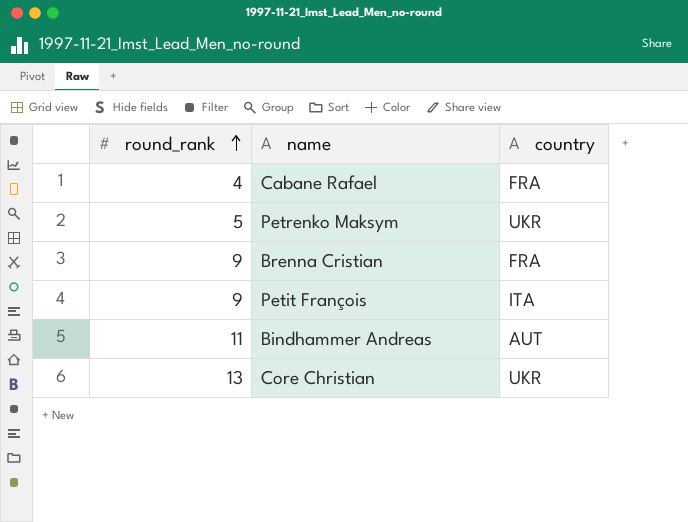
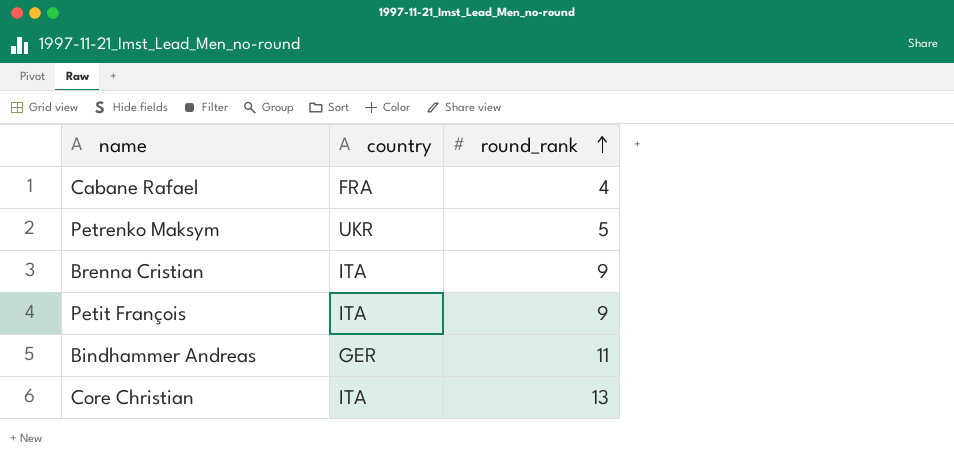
column round_rank | position: 1 -> 3
Brenna Cristian | country: FRA -> ITA
Bindhammer Andreas | country: AUT -> GER
Core Christian | country: UKR -> ITA

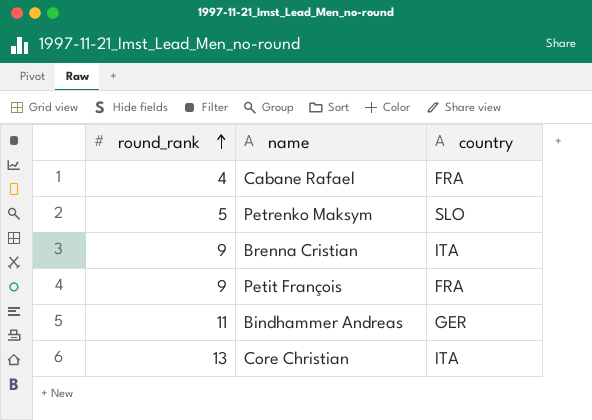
column round_rank | position: 3 -> 1
Petrenko Maksym | country: UKR -> SLO
Petit François | country: ITA -> FRA

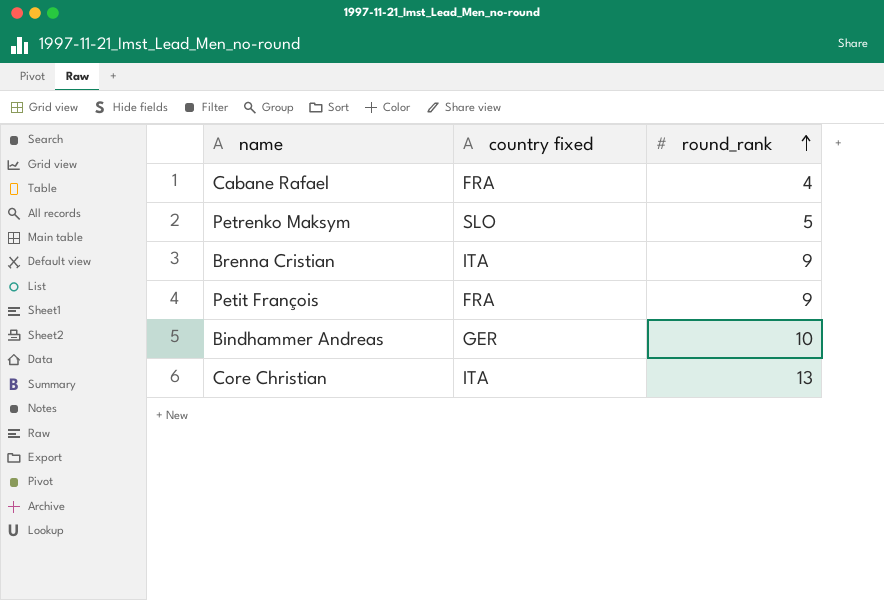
column name: country -> country fixed
column round_rank | position: 1 -> 3
Bindhammer Andreas | round_rank: 11 -> 10

